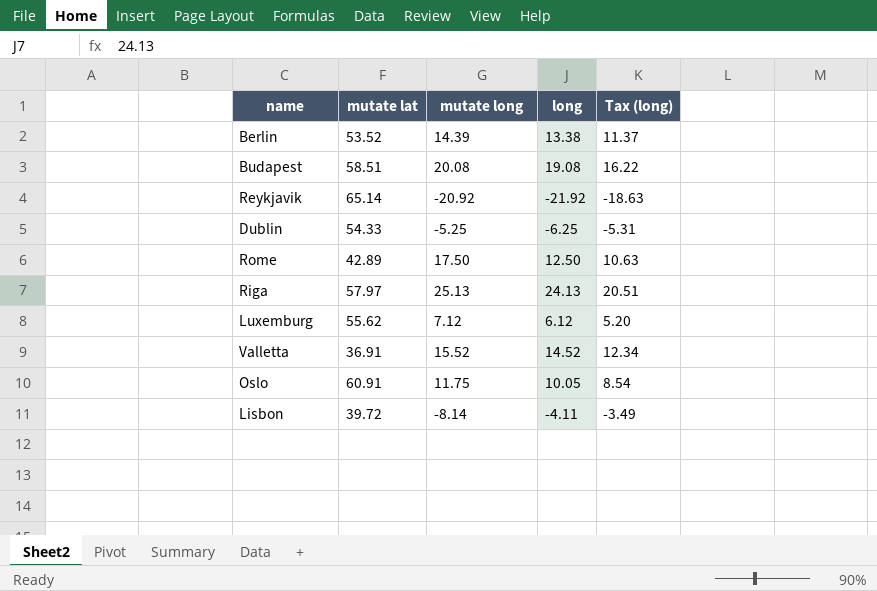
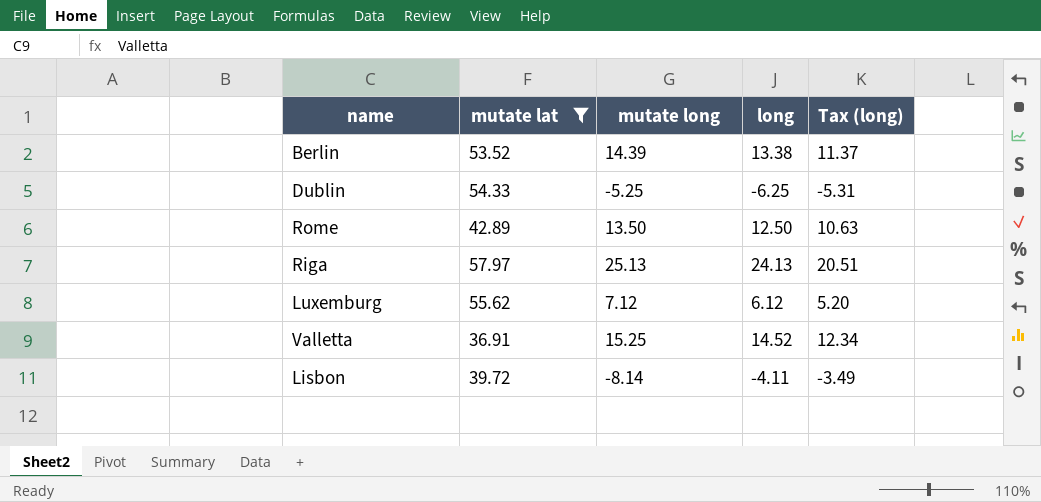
filter: none -> mutate lat <= 57.97
Rome | mutate long: 17.50 -> 13.50
Valletta | mutate long: 15.52 -> 15.25

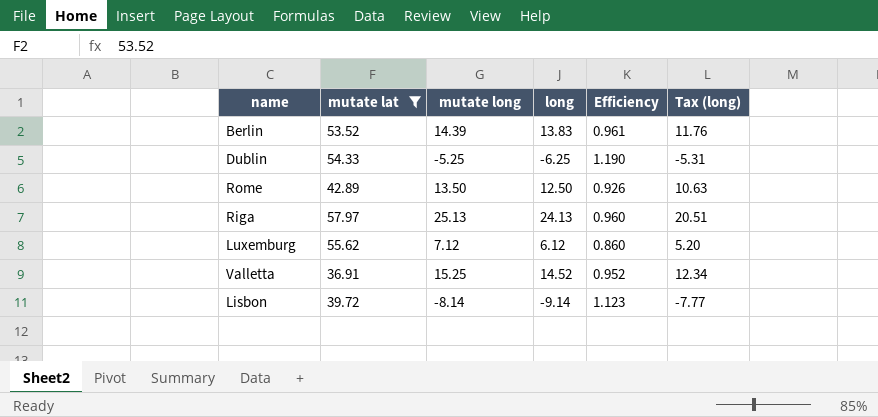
column Efficiency | formula: none -> [long] / [mutate long]
Berlin | long: 13.38 -> 13.83
Berlin | Tax (long): 11.37 -> 11.76
Lisbon | long: -4.11 -> -9.14
Lisbon | Tax (long): -3.49 -> -7.77

